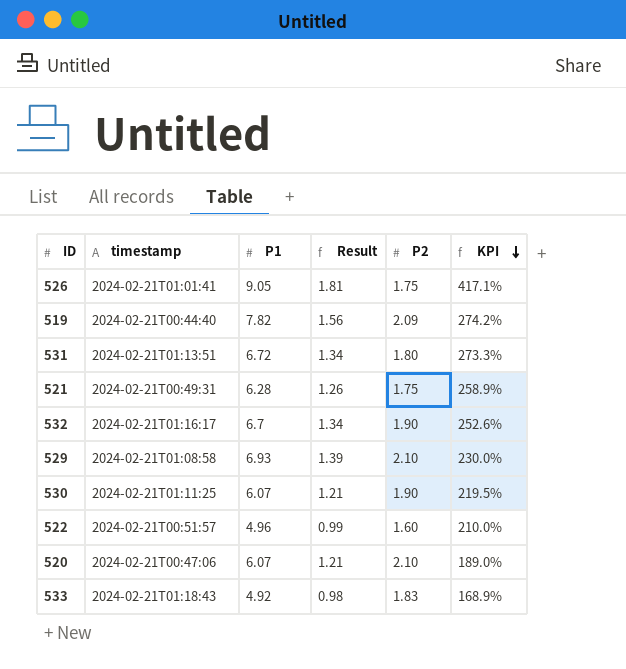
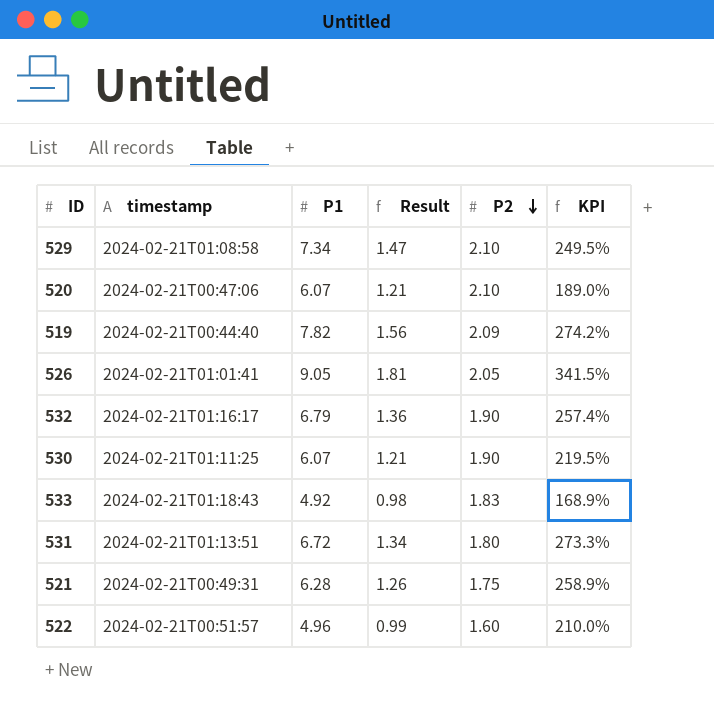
row order: KPI descending -> P2 descending
529 | P1: 6.93 -> 7.34
529 | Result: 1.39 -> 1.47
529 | KPI: 230.0% -> 249.5%
526 | P2: 1.75 -> 2.05
526 | KPI: 417.1% -> 341.5%
532 | P1: 6.7 -> 6.79
532 | Result: 1.34 -> 1.36
532 | KPI: 252.6% -> 257.4%

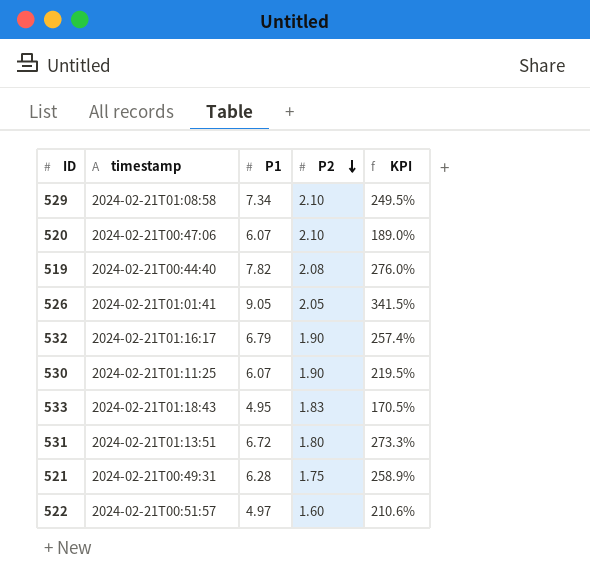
column Result | formula: [P1] * 0.2 -> none
519 | P2: 2.09 -> 2.08
519 | KPI: 274.2% -> 276.0%
533 | P1: 4.92 -> 4.95
533 | KPI: 168.9% -> 170.5%
522 | P1: 4.96 -> 4.97
522 | KPI: 210.0% -> 210.6%

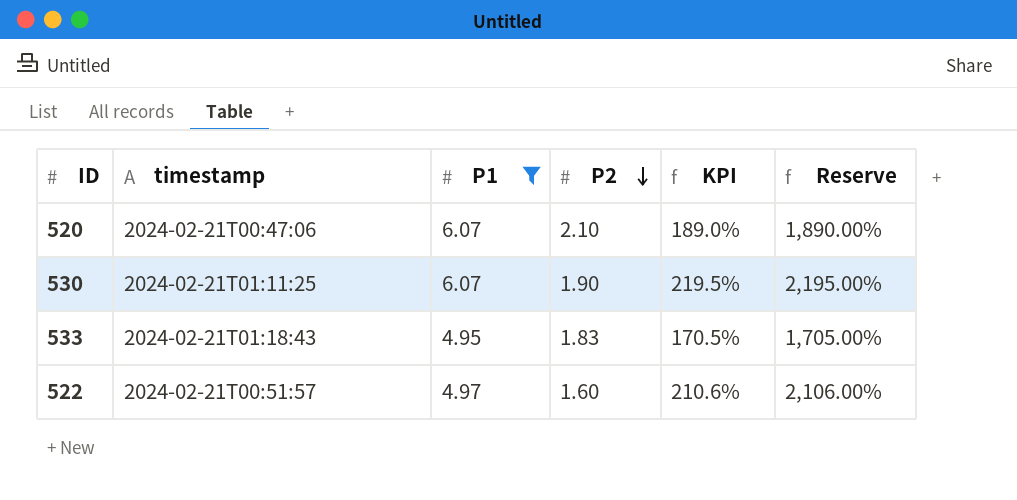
filter: none -> P1 <= 6.07
column Reserve | formula: none -> [KPI] * 10

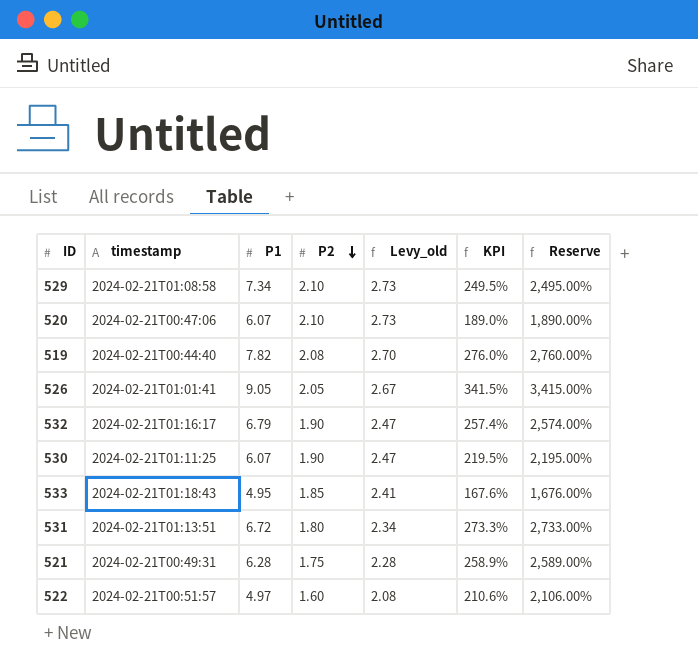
filter: P1 <= 6.07 -> none
column Levy_old | formula: none -> [P2] * 1.3
533 | P2: 1.83 -> 1.85
533 | KPI: 170.5% -> 167.6%
533 | Reserve: 1,705.00% -> 1,676.00%

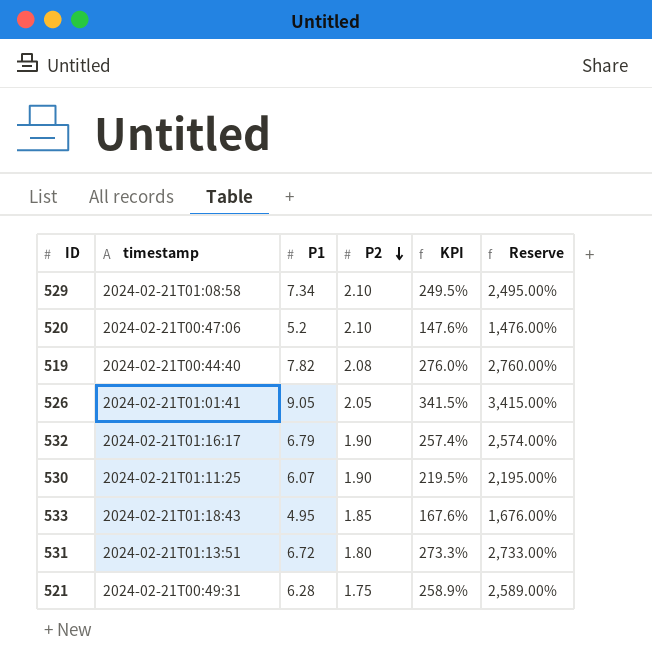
column Levy_old | formula: [P2] * 1.3 -> none
row 522: 2024-02-21T00:51:57 | 4.97 | 1.60 | 2.08 | 210.6% | 2,106.00% -> none
520 | P1: 6.07 -> 5.2
520 | KPI: 189.0% -> 147.6%
520 | Reserve: 1,890.00% -> 1,476.00%

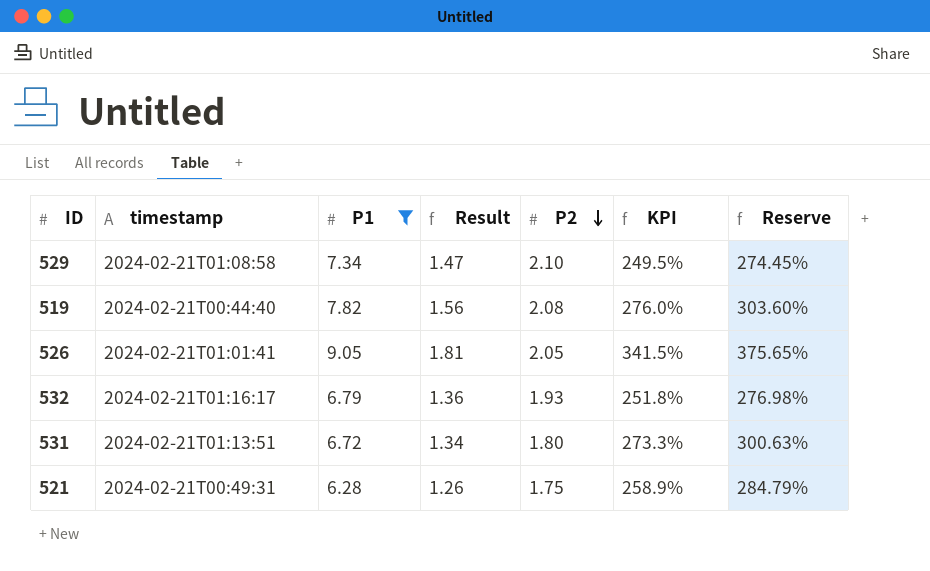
filter: none -> P1 >= 6.28
column Result | formula: none -> [P1] * 0.2
column Reserve | formula: [KPI] * 10 -> [KPI] * 1.1
532 | P2: 1.90 -> 1.93
532 | KPI: 257.4% -> 251.8%

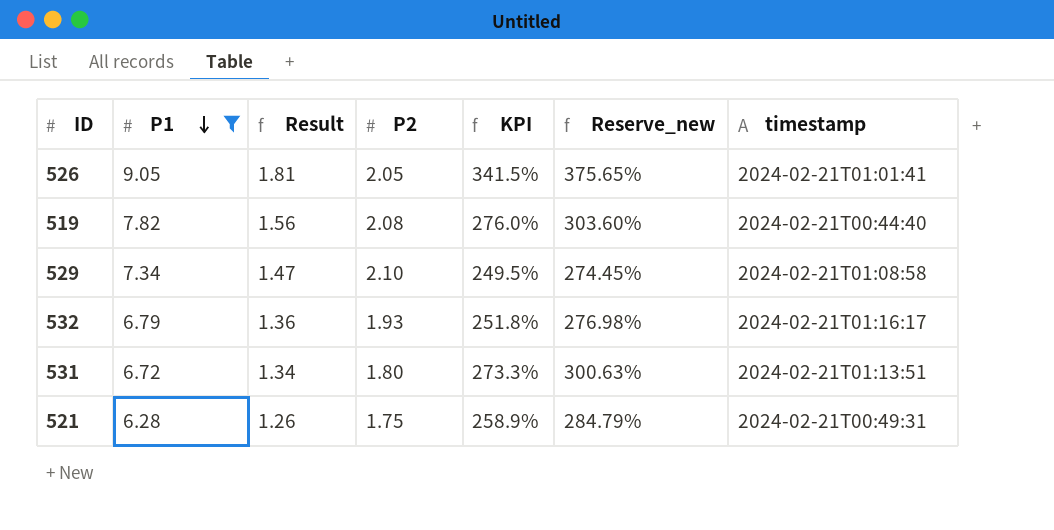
row order: P2 descending -> P1 descending
column name: Reserve -> Reserve_new
column timestamp | position: 2 -> 7

